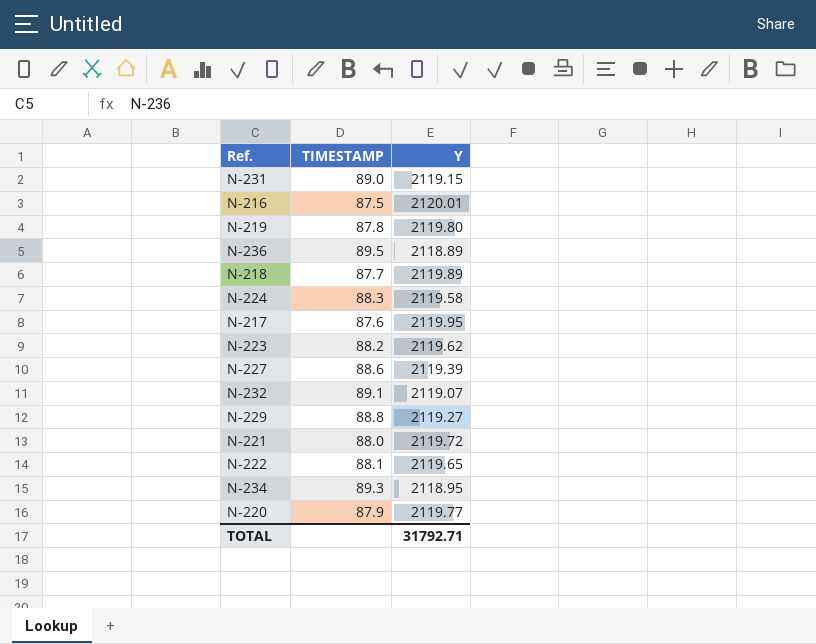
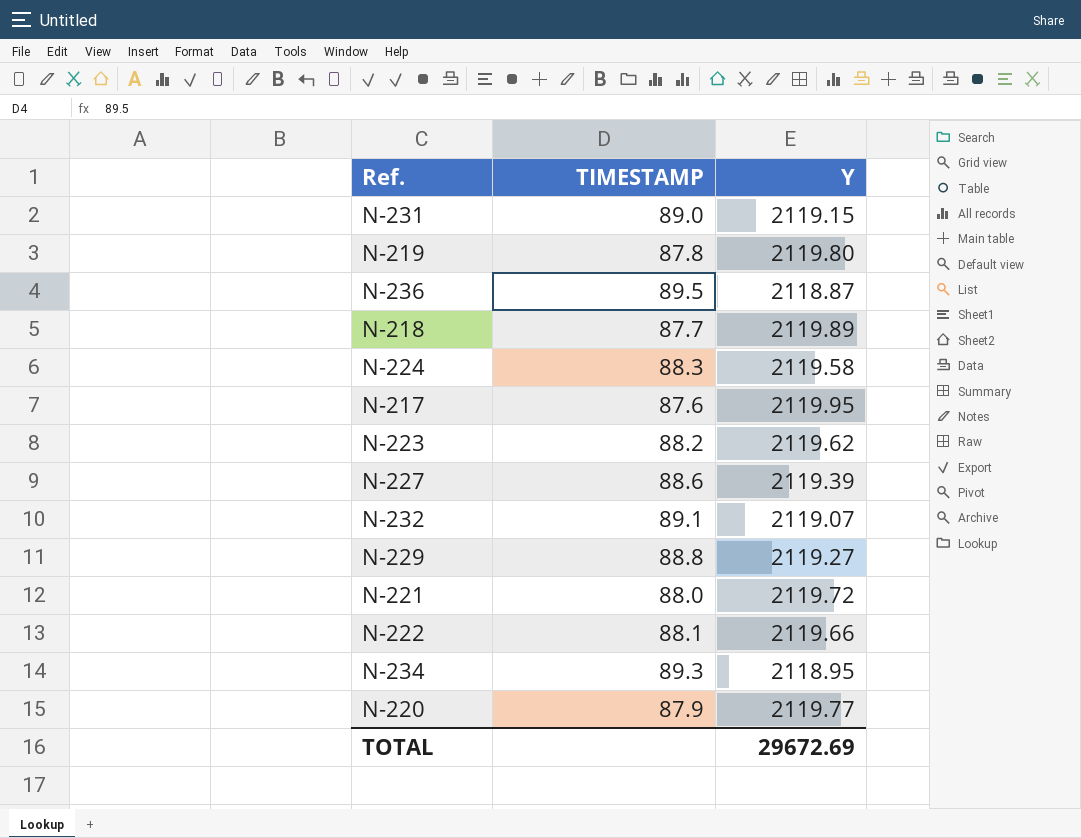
row N-216: 87.5 | 2120.01 -> none
N-236 | Y: 2118.89 -> 2118.87
N-222 | Y: 2119.65 -> 2119.66
TOTAL | Y: 31792.71 -> 29672.69

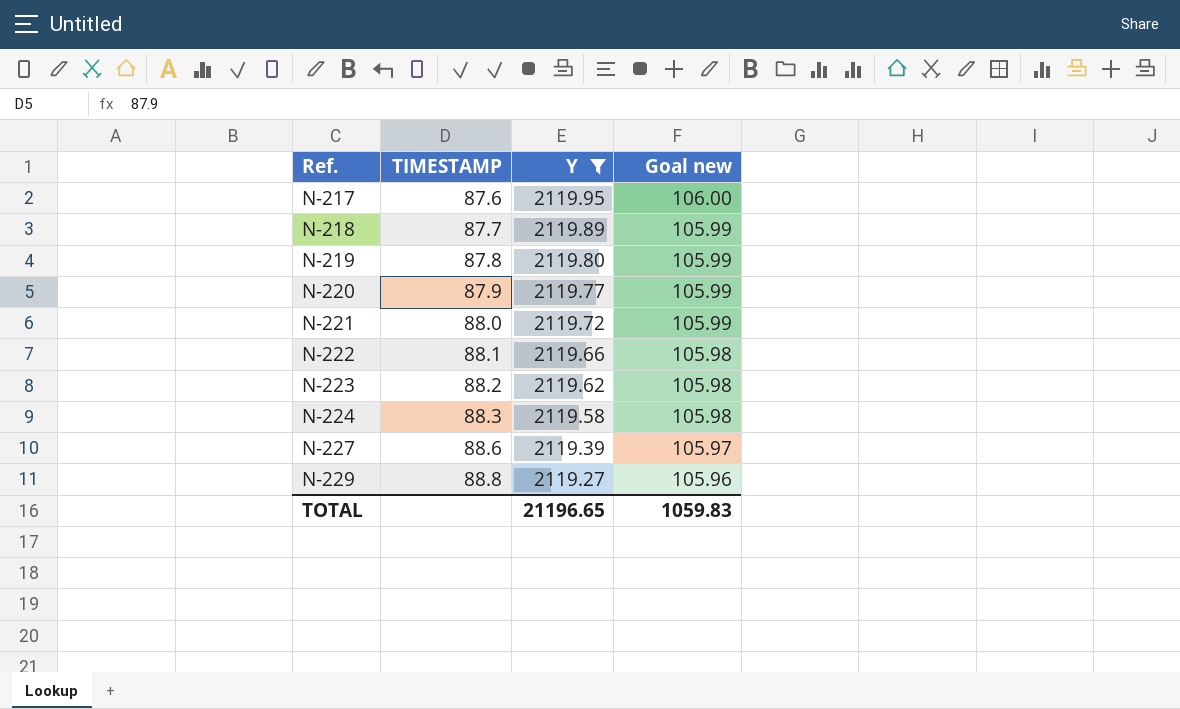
filter: none -> Y >= 2119.27
row order: none -> Ref. ascending
column Goal new | formula: none -> [Y] * 0.05
TOTAL | Y: 29672.69 -> 21196.65

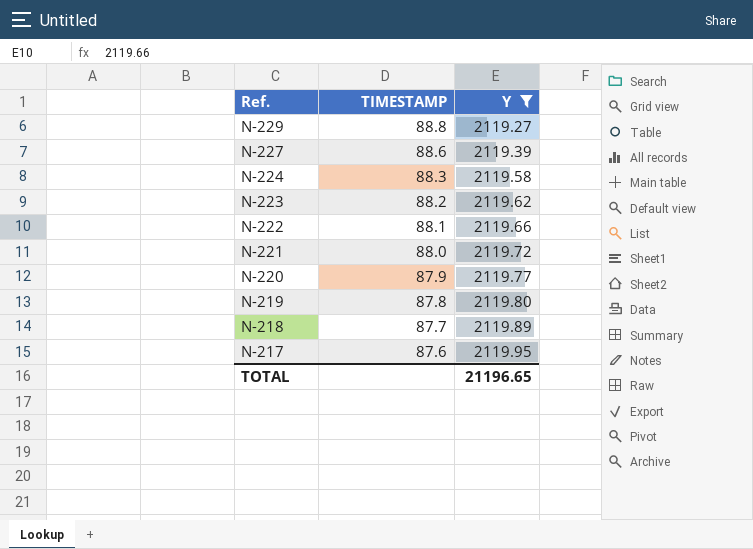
row order: Ref. ascending -> Ref. descending
column Goal new | formula: [Y] * 0.05 -> none

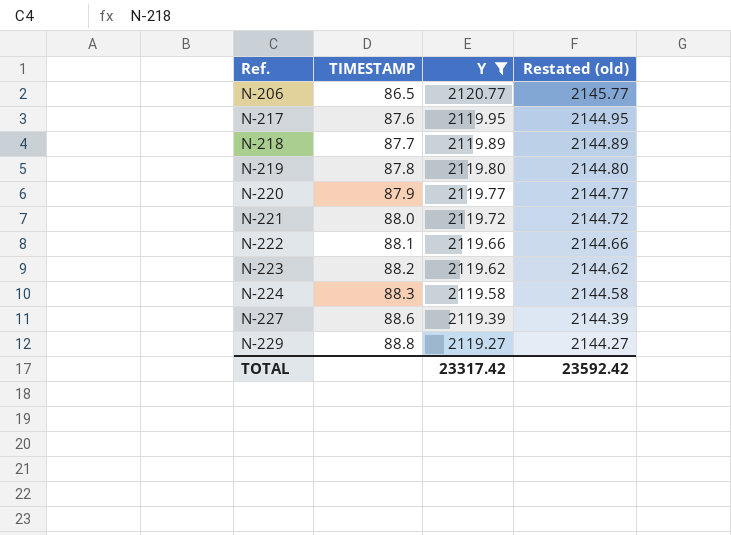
row order: Ref. descending -> Ref. ascending
column Restated (old) | formula: none -> [Y] + 25
row N-206: none -> 86.5 | 2120.77 | 2145.77
TOTAL | Y: 21196.65 -> 23317.42

